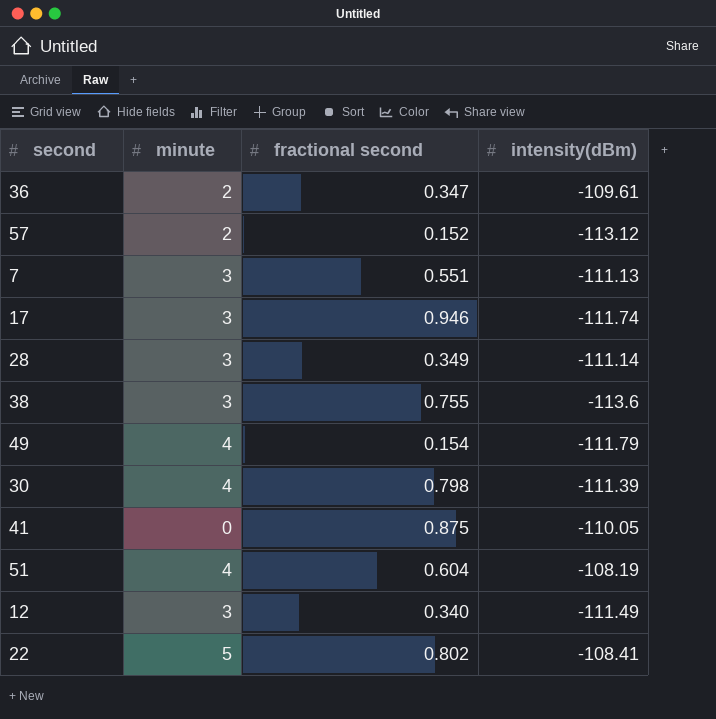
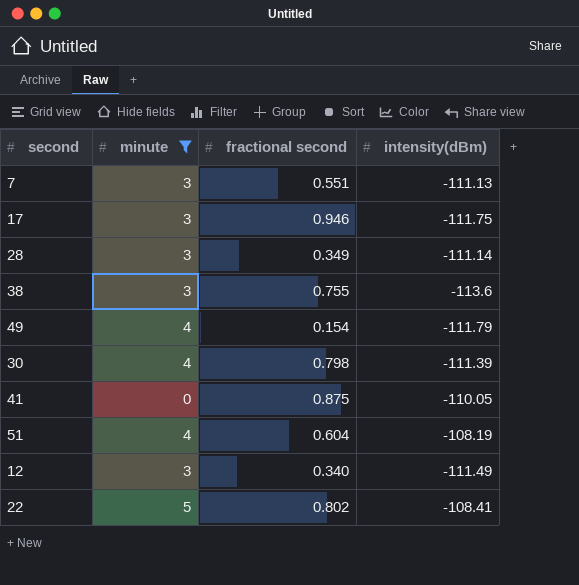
filter: none -> minute != 2
17 | intensity(dBm): -111.74 -> -111.75

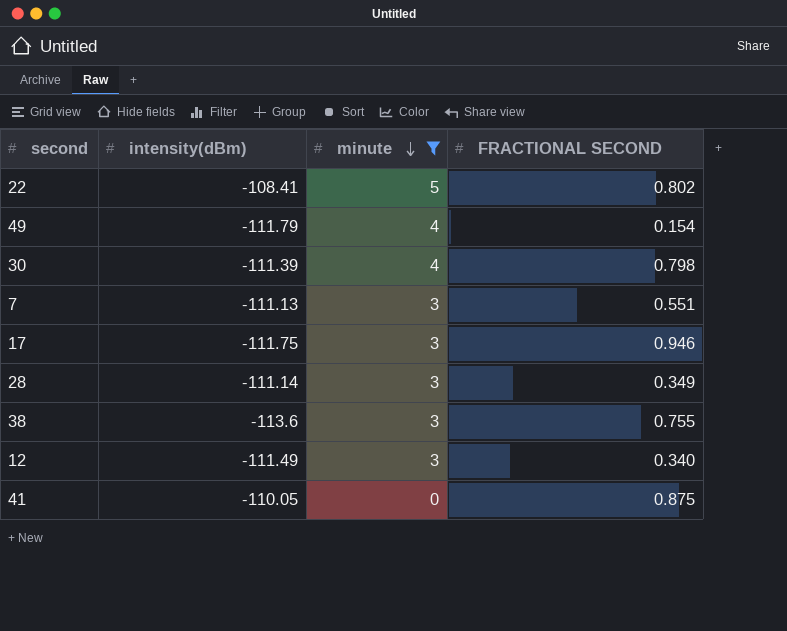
row order: none -> minute descending
column intensity(dBm) | position: 4 -> 2
column name: fractional second -> FRACTIONAL SECOND
row 51: 4 | 0.604 | -108.19 -> none

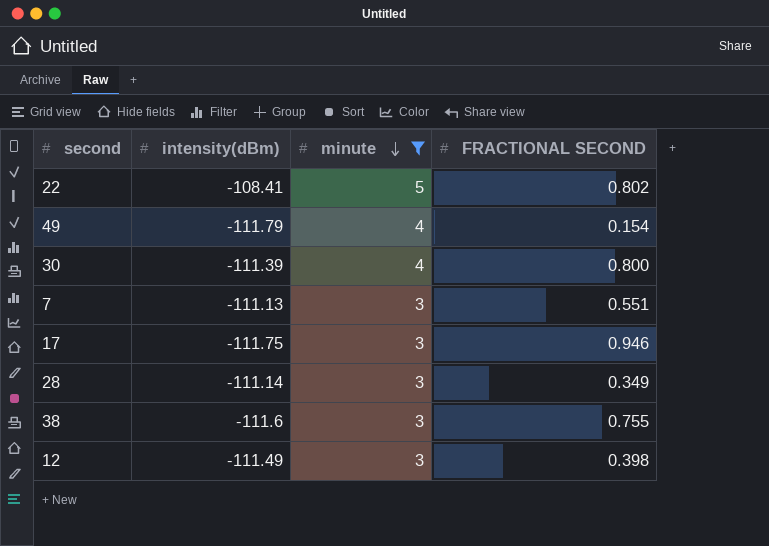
row 41: -110.05 | 0 | 0.875 -> none
30 | FRACTIONAL SECOND: 0.798 -> 0.800
38 | intensity(dBm): -113.6 -> -111.6
12 | FRACTIONAL SECOND: 0.340 -> 0.398

